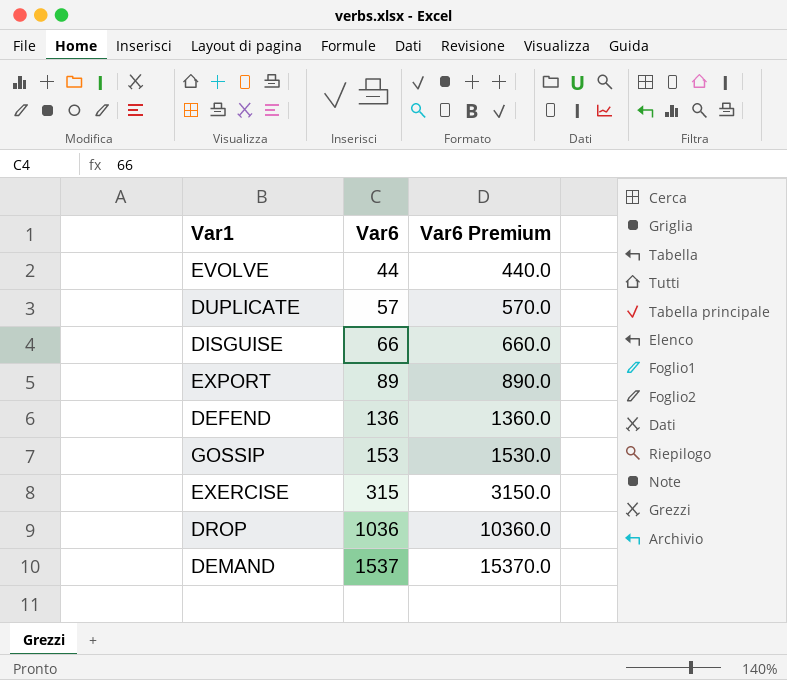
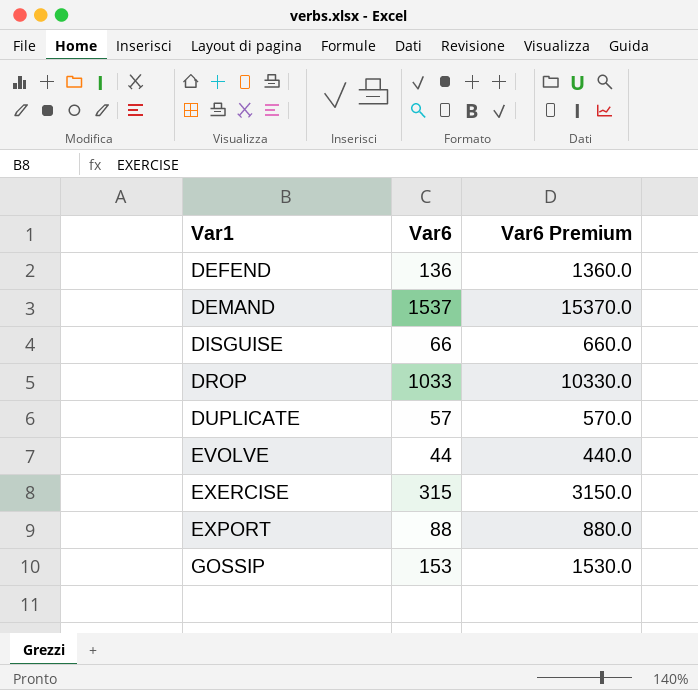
row order: Var6 ascending -> Var1 ascending
DROP | Var6: 1036 -> 1033
DROP | Var6 Premium: 10360.0 -> 10330.0
EXPORT | Var6: 89 -> 88
EXPORT | Var6 Premium: 890.0 -> 880.0

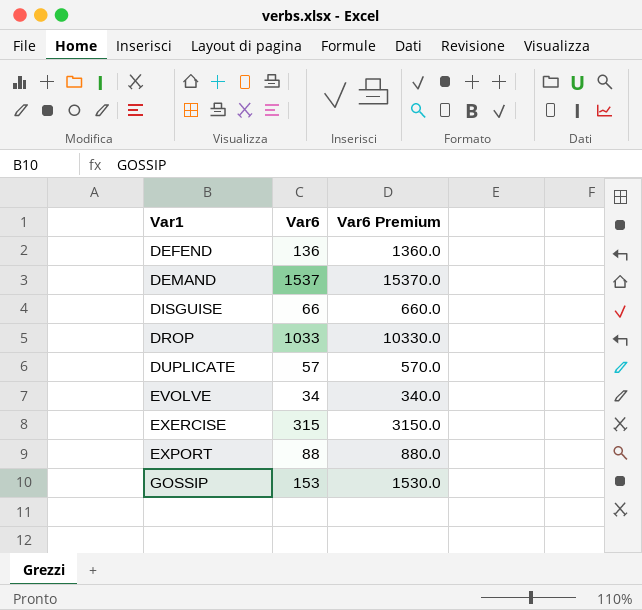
EVOLVE | Var6: 44 -> 34
EVOLVE | Var6 Premium: 440.0 -> 340.0

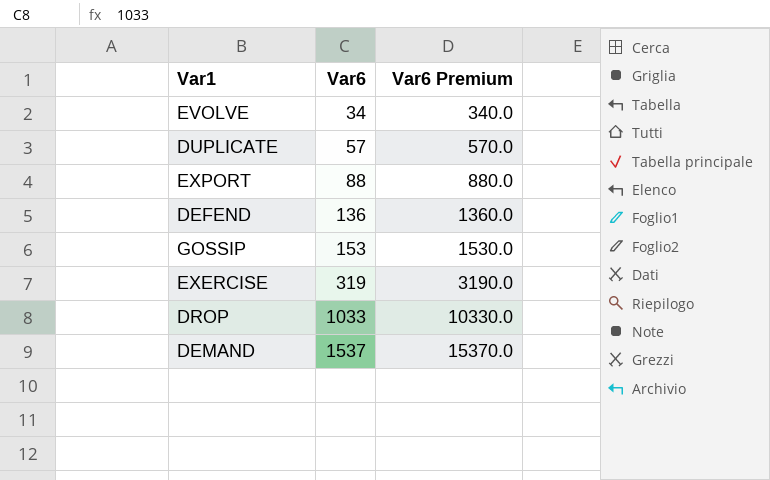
row order: Var1 ascending -> Var6 ascending
row DISGUISE: 66 | 660.0 -> none
EXERCISE | Var6: 315 -> 319
EXERCISE | Var6 Premium: 3150.0 -> 3190.0

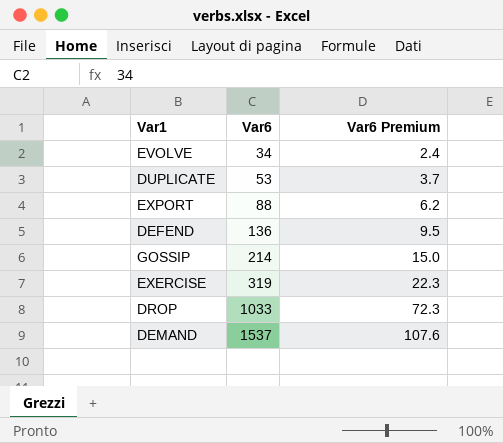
column Var6 Premium | formula: [Var6] * 10 -> [Var6] * 0.07
DUPLICATE | Var6: 57 -> 53
GOSSIP | Var6: 153 -> 214

